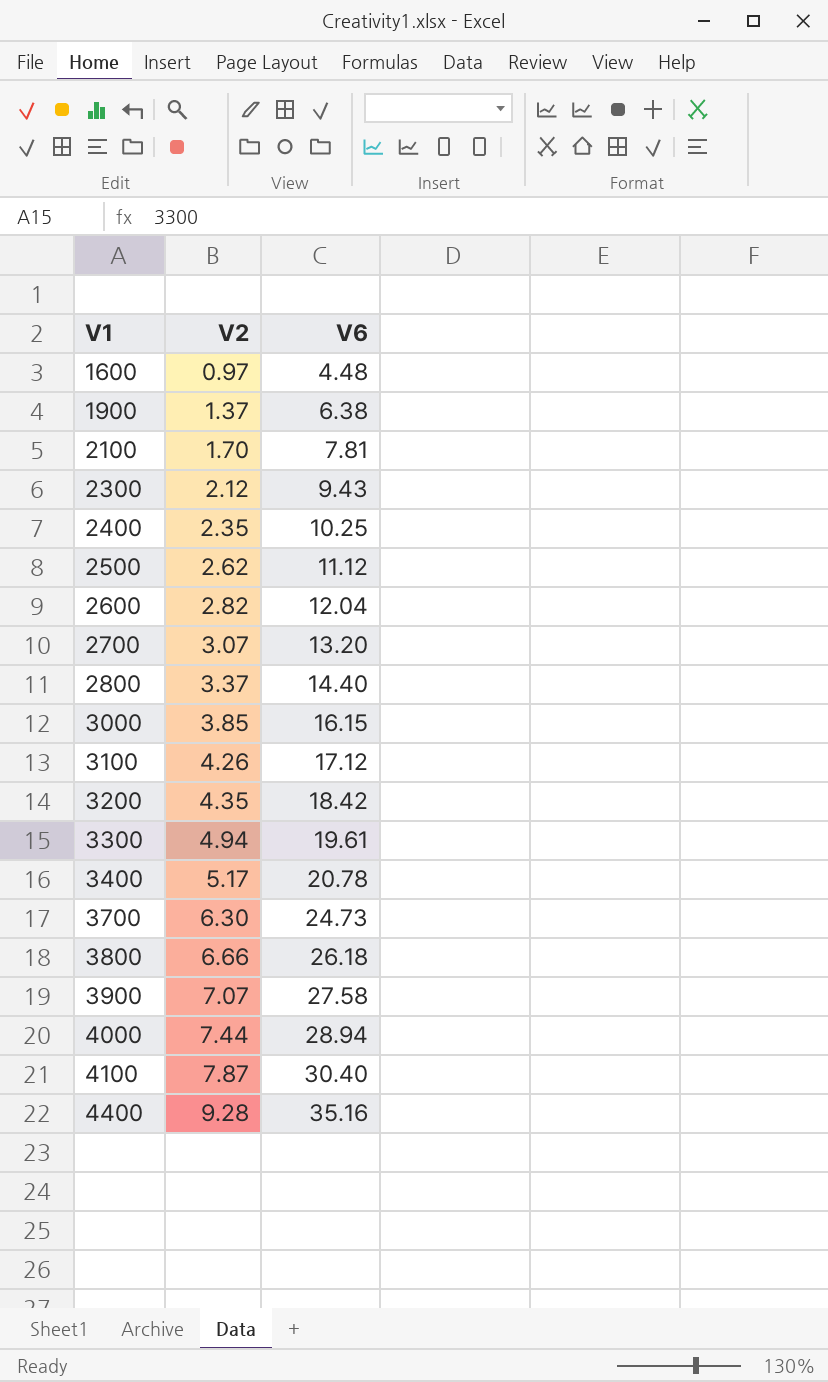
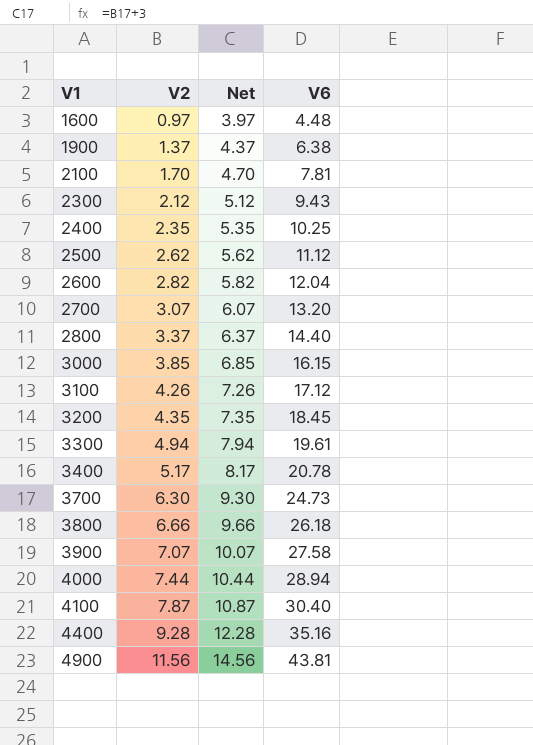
column Net | formula: none -> [V2] + 3
3200 | V6: 18.42 -> 18.45
row 4900: none -> 11.56 | 14.56 | 43.81

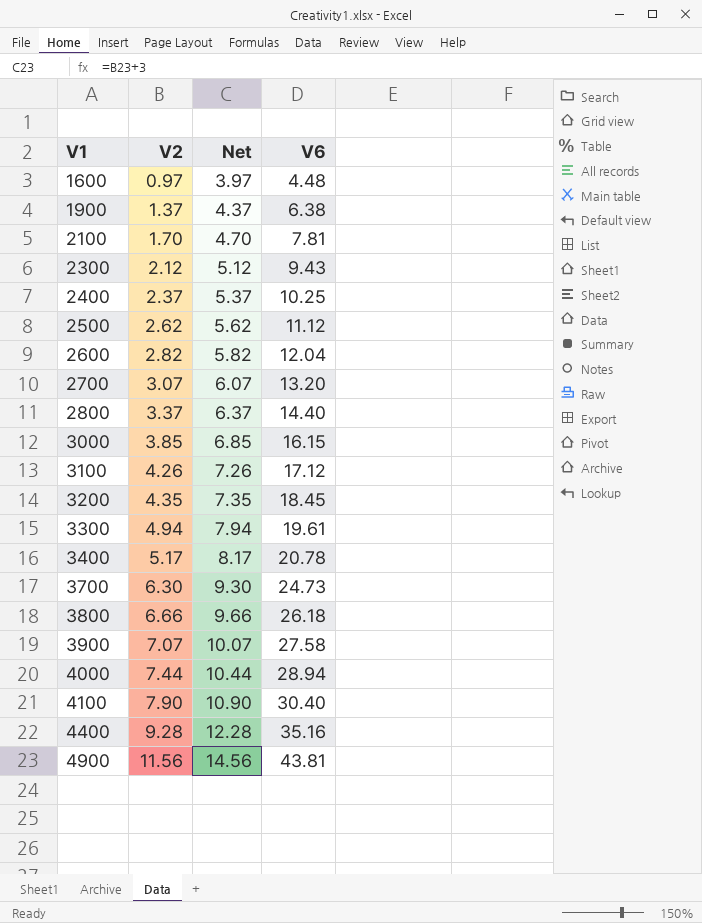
2400 | V2: 2.35 -> 2.37
2400 | Net: 5.35 -> 5.37
4100 | V2: 7.87 -> 7.90
4100 | Net: 10.87 -> 10.90

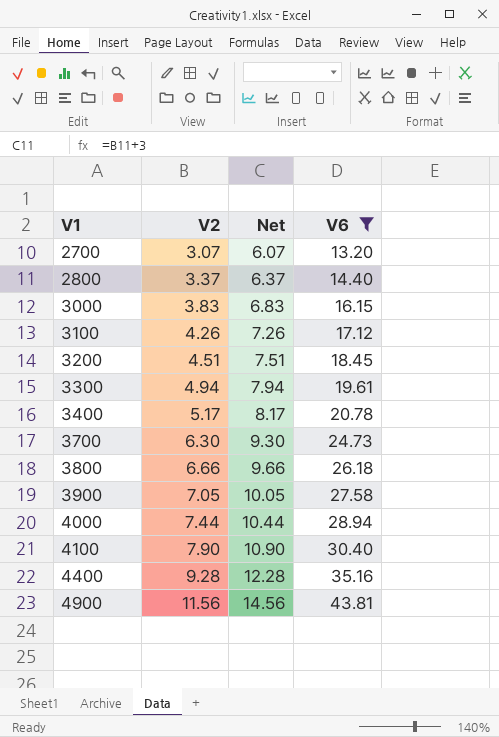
filter: none -> V6 >= 13.20
3000 | V2: 3.85 -> 3.83
3000 | Net: 6.85 -> 6.83
3200 | V2: 4.35 -> 4.51
3200 | Net: 7.35 -> 7.51
3900 | V2: 7.07 -> 7.05
3900 | Net: 10.07 -> 10.05

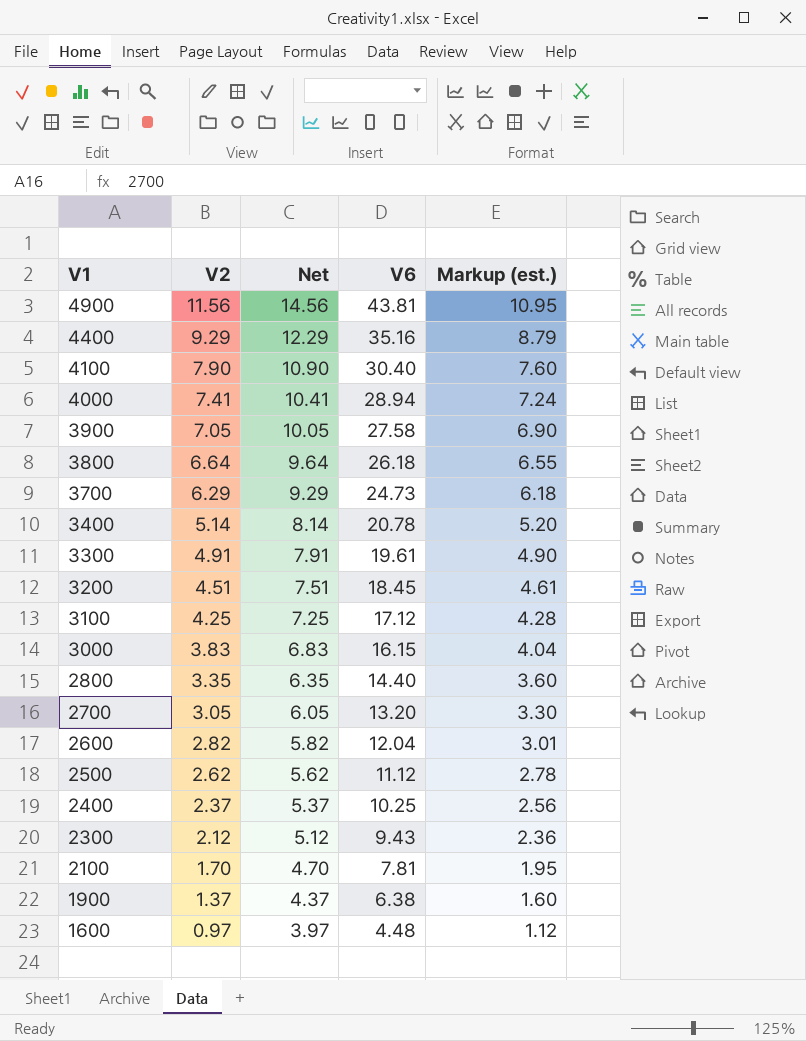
filter: V6 >= 13.20 -> none
row order: V1 ascending -> V1 descending
column Markup (est.) | formula: none -> [V6] * 0.25
4400 | V2: 9.28 -> 9.29
4400 | Net: 12.28 -> 12.29
4000 | V2: 7.44 -> 7.41
4000 | Net: 10.44 -> 10.41
3800 | V2: 6.66 -> 6.64
3800 | Net: 9.66 -> 9.64
3700 | V2: 6.30 -> 6.29
3700 | Net: 9.30 -> 9.29
3400 | V2: 5.17 -> 5.14
3400 | Net: 8.17 -> 8.14
3300 | V2: 4.94 -> 4.91
3300 | Net: 7.94 -> 7.91
3100 | V2: 4.26 -> 4.25
3100 | Net: 7.26 -> 7.25
2800 | V2: 3.37 -> 3.35
2800 | Net: 6.37 -> 6.35
2700 | V2: 3.07 -> 3.05
2700 | Net: 6.07 -> 6.05

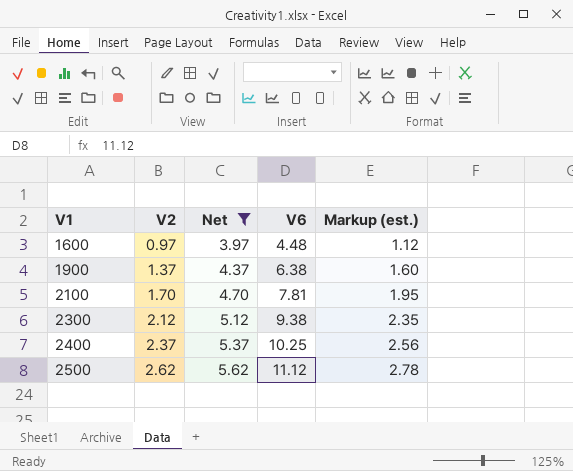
filter: none -> Net <= 5.62
row order: V1 descending -> V1 ascending
2300 | V6: 9.43 -> 9.38
2300 | Markup (est.): 2.36 -> 2.35

